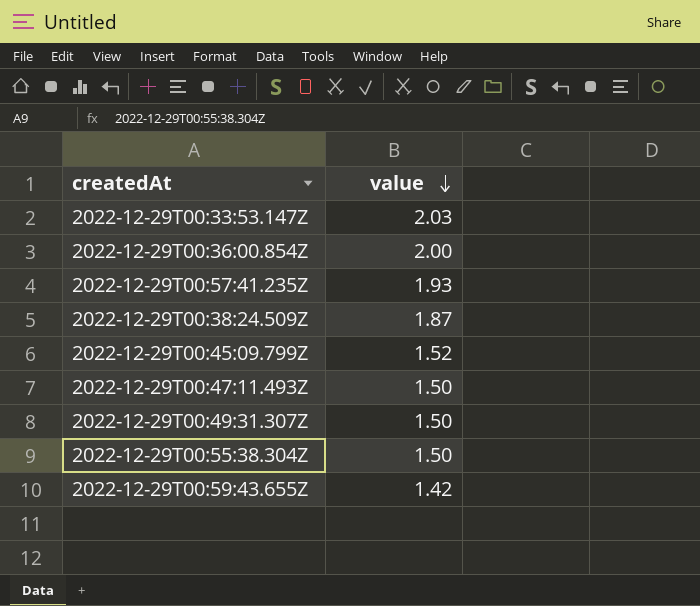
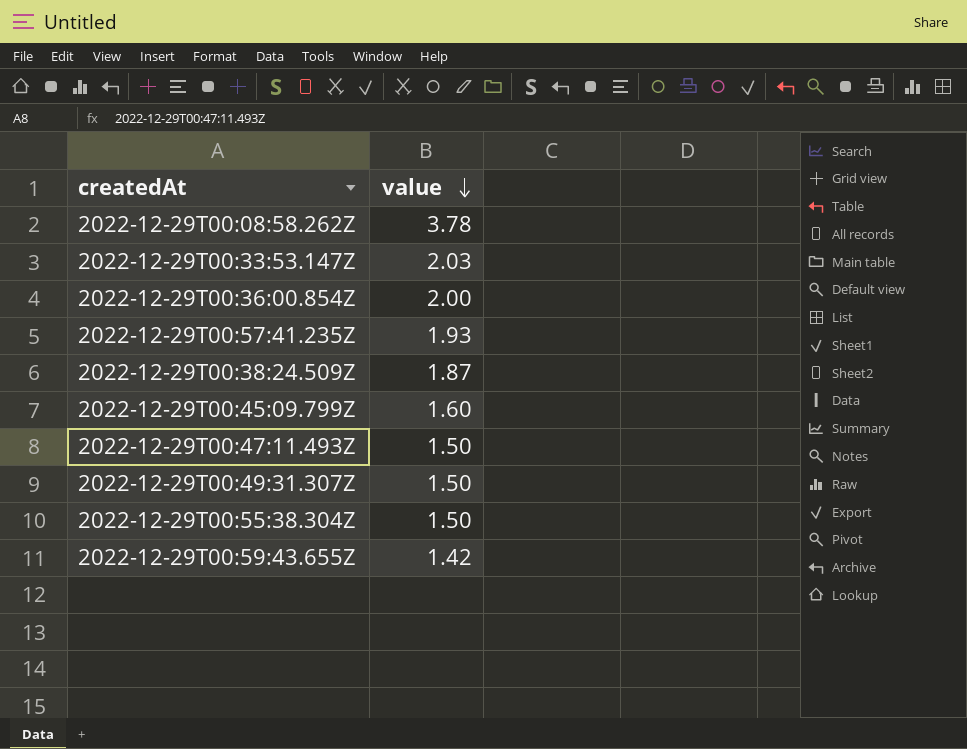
row 2022-12-29T00:08:58.262Z: none -> 3.78
2022-12-29T00:45:09.799Z | value: 1.52 -> 1.60

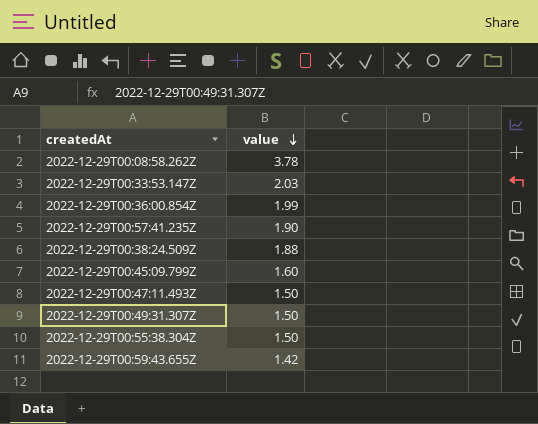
2022-12-29T00:36:00.854Z | value: 2.00 -> 1.99
2022-12-29T00:57:41.235Z | value: 1.93 -> 1.90
2022-12-29T00:38:24.509Z | value: 1.87 -> 1.88

